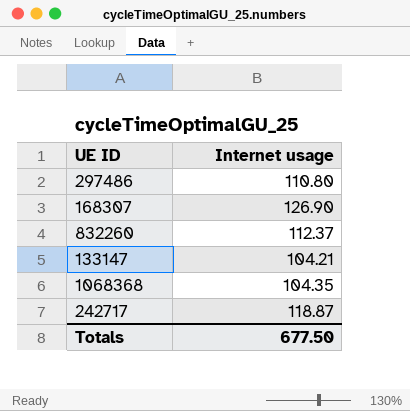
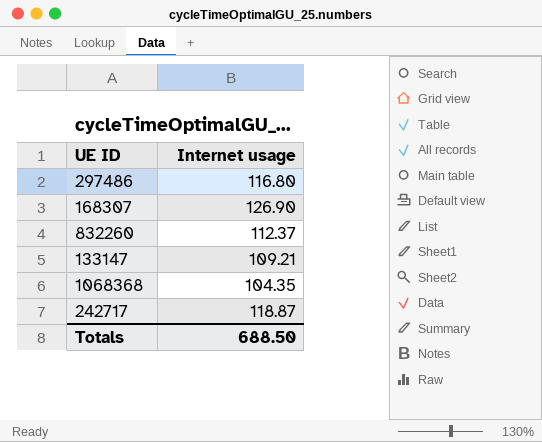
297486 | Internet usage: 110.80 -> 116.80
133147 | Internet usage: 104.21 -> 109.21
Totals | Internet usage: 677.50 -> 688.50

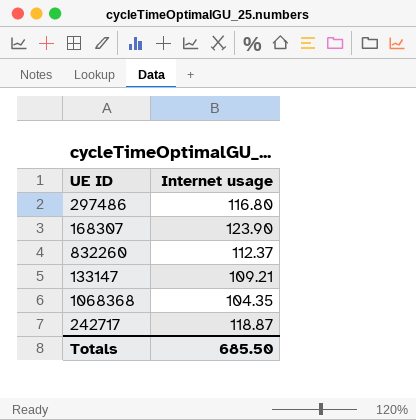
168307 | Internet usage: 126.90 -> 123.90
Totals | Internet usage: 688.50 -> 685.50

